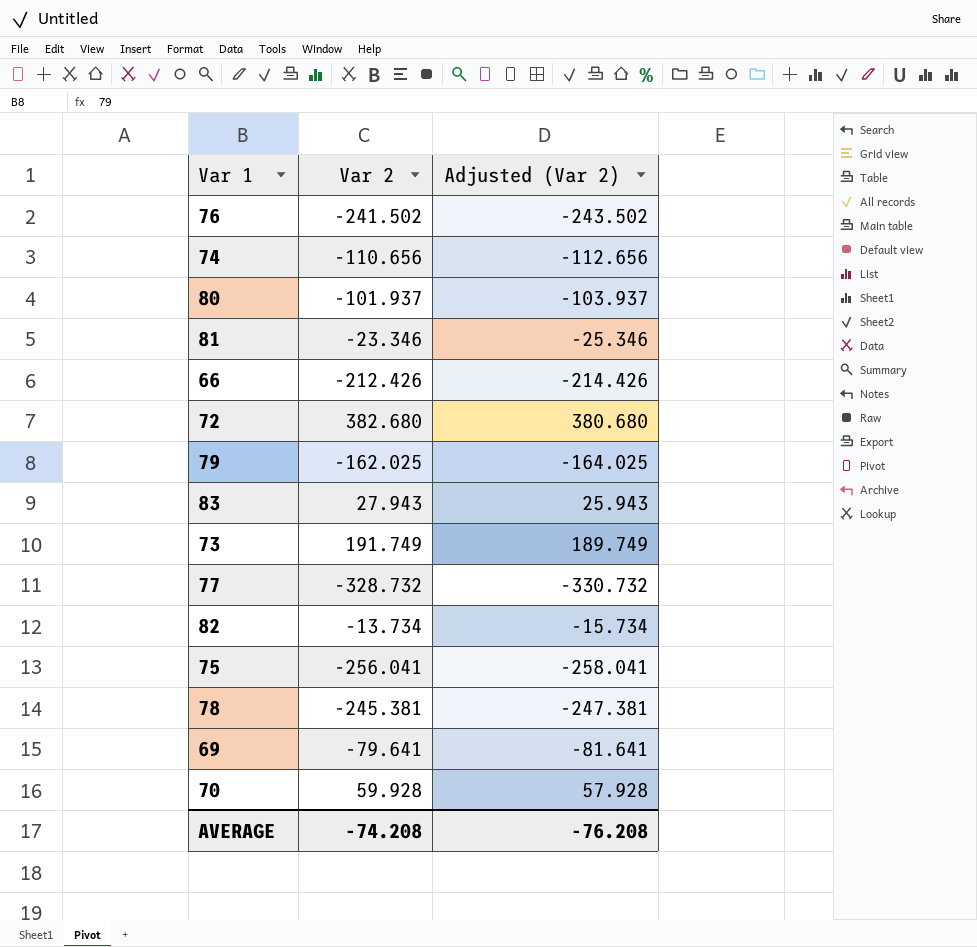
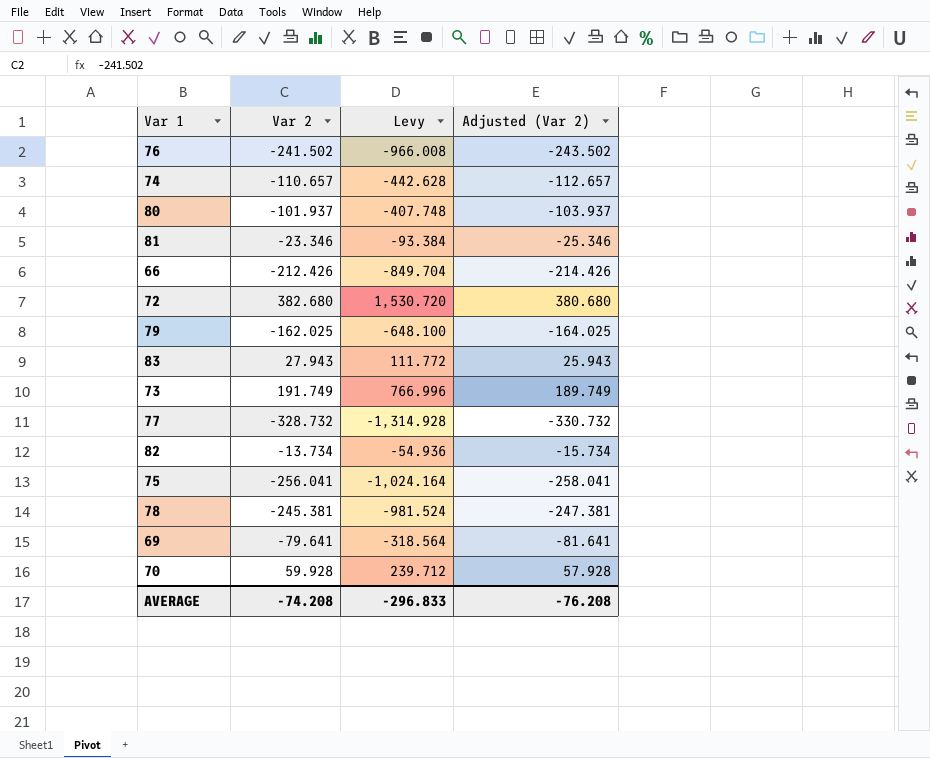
column Levy | formula: none -> [Var 2] * 4
74 | Var 2: -110.656 -> -110.657
74 | Adjusted (Var 2): -112.656 -> -112.657

